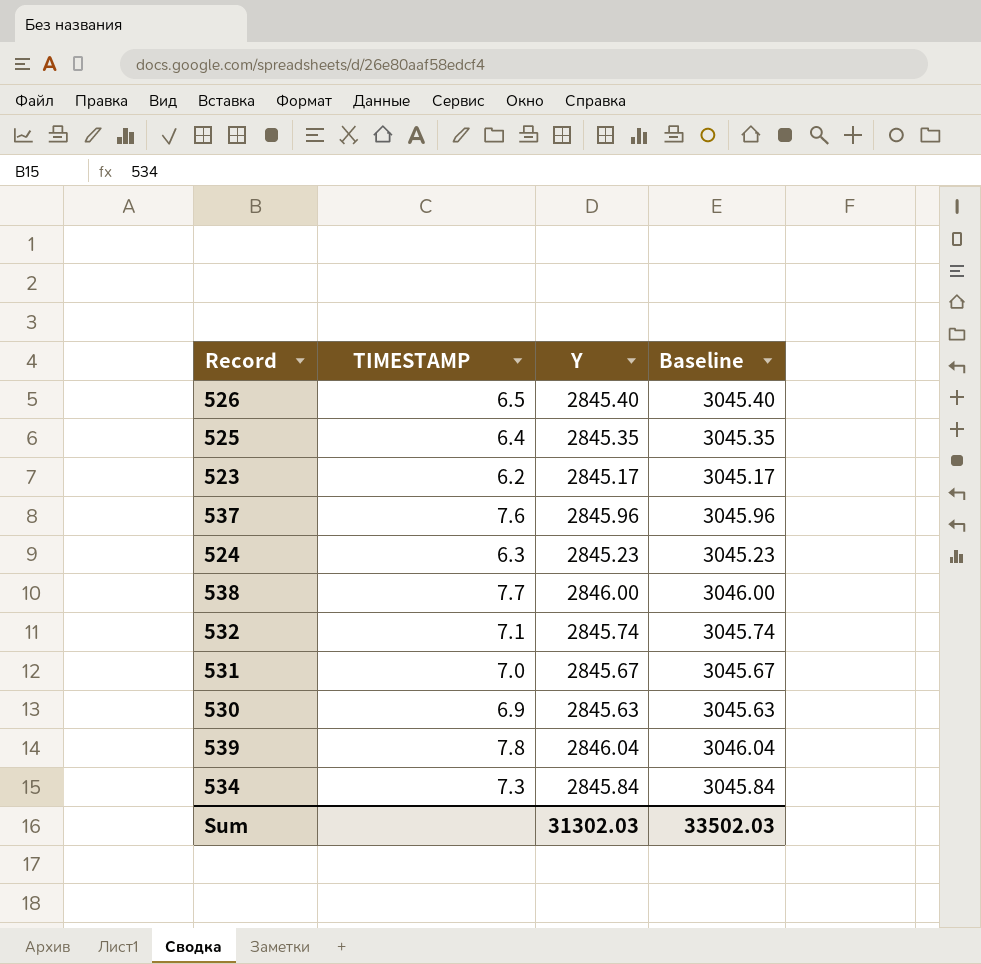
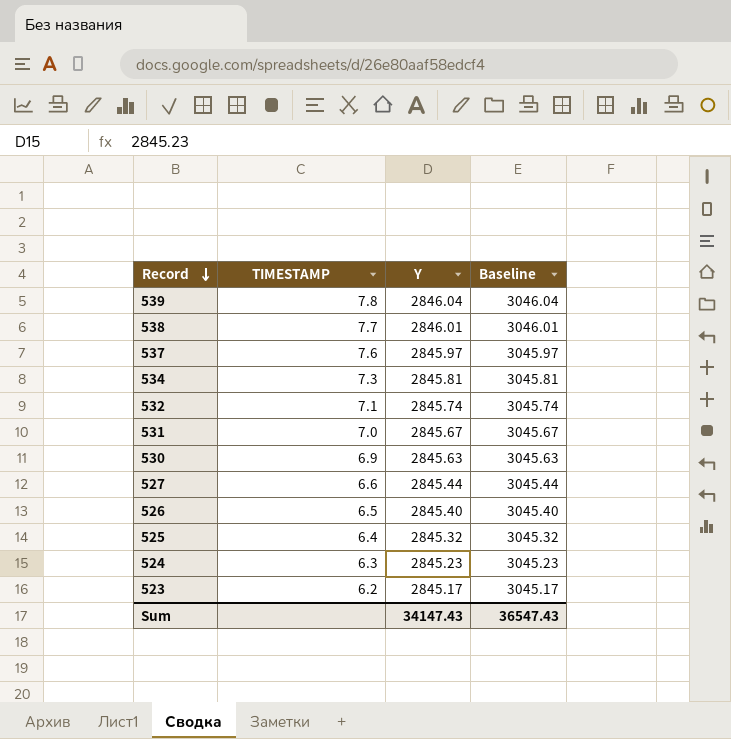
row order: none -> Record descending
538 | Y: 2846.00 -> 2846.01
538 | Baseline: 3046.00 -> 3046.01
537 | Y: 2845.96 -> 2845.97
537 | Baseline: 3045.96 -> 3045.97
534 | Y: 2845.84 -> 2845.81
534 | Baseline: 3045.84 -> 3045.81
row 527: none -> 6.6 | 2845.44 | 3045.44
525 | Y: 2845.35 -> 2845.32
525 | Baseline: 3045.35 -> 3045.32
Sum | Y: 31302.03 -> 34147.43
Sum | Baseline: 33502.03 -> 36547.43

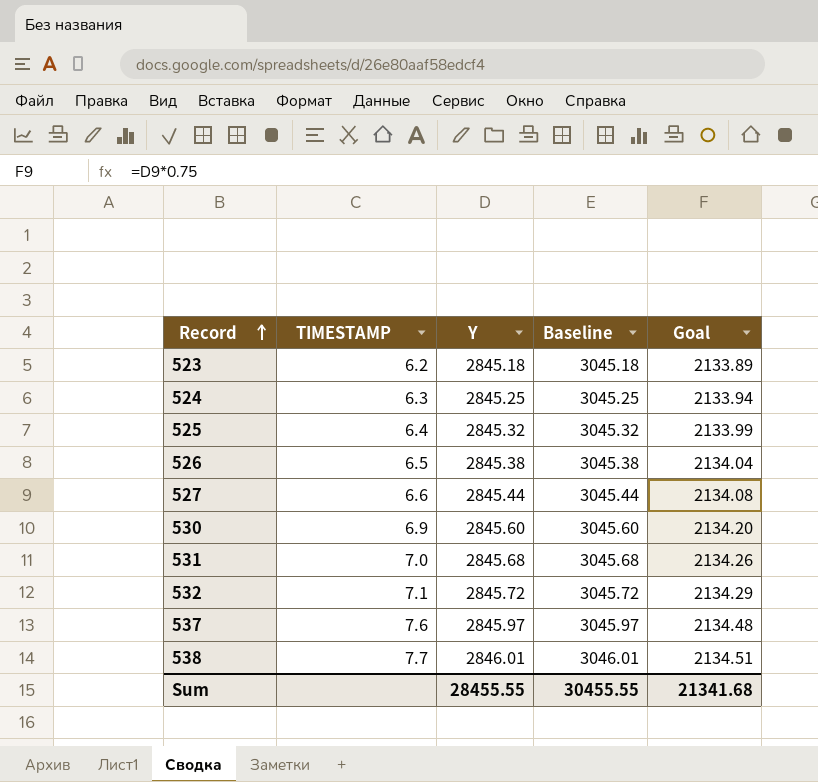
row order: Record descending -> Record ascending
column Goal | formula: none -> [Y] * 0.75
row 539: 7.8 | 2846.04 | 3046.04 -> none
row 534: 7.3 | 2845.81 | 3045.81 -> none
523 | Y: 2845.17 -> 2845.18
523 | Baseline: 3045.17 -> 3045.18
524 | Y: 2845.23 -> 2845.25
524 | Baseline: 3045.23 -> 3045.25
526 | Y: 2845.40 -> 2845.38
526 | Baseline: 3045.40 -> 3045.38
530 | Y: 2845.63 -> 2845.60
530 | Baseline: 3045.63 -> 3045.60
531 | Y: 2845.67 -> 2845.68
531 | Baseline: 3045.67 -> 3045.68
532 | Y: 2845.74 -> 2845.72
532 | Baseline: 3045.74 -> 3045.72
Sum | Y: 34147.43 -> 28455.55
Sum | Baseline: 36547.43 -> 30455.55

